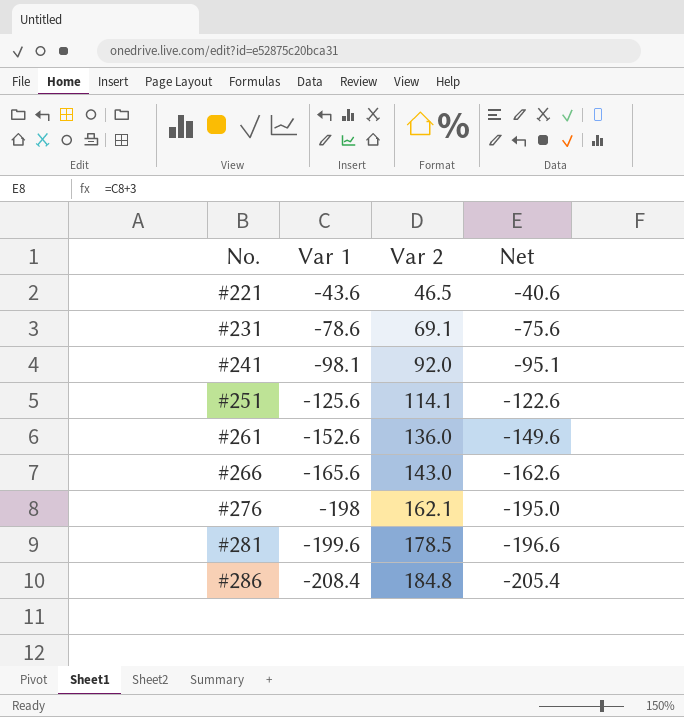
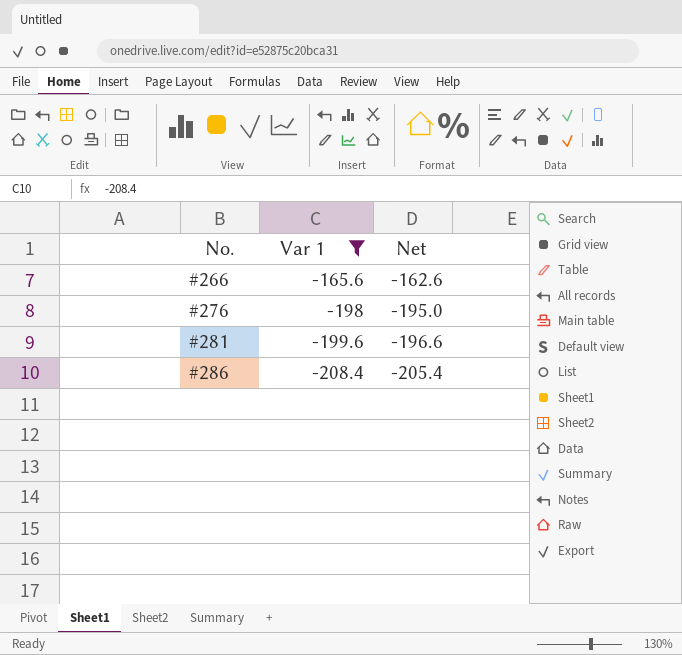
filter: none -> Var 1 <= -165.6
column Var 2 | position: 3 -> none

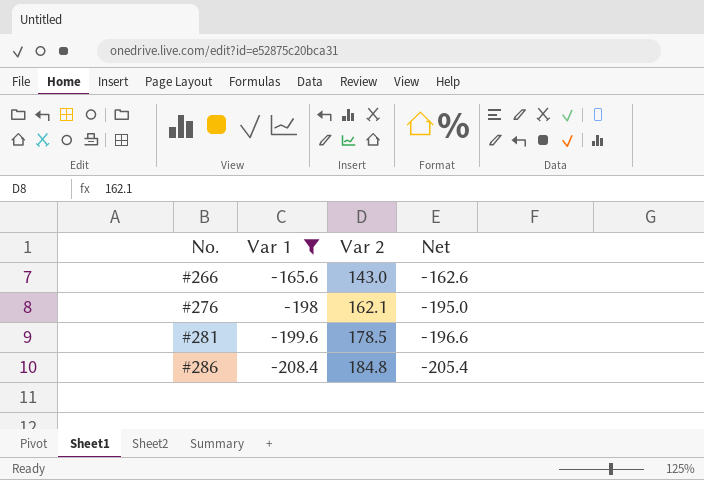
column Var 2 | position: none -> 3

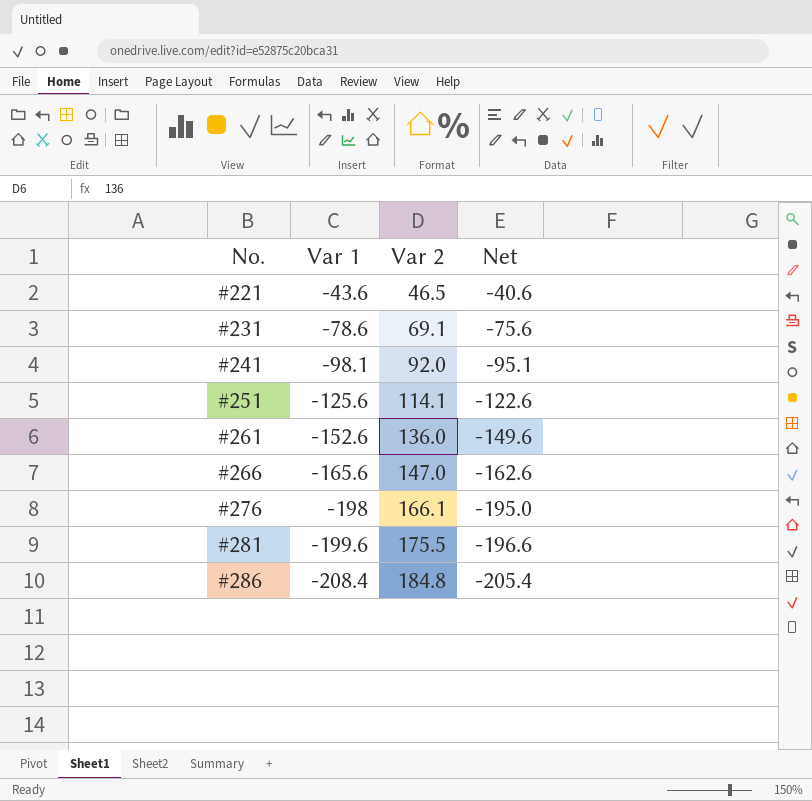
filter: Var 1 <= -165.6 -> none
#266 | Var 2: 143.0 -> 147.0
#276 | Var 2: 162.1 -> 166.1
#281 | Var 2: 178.5 -> 175.5

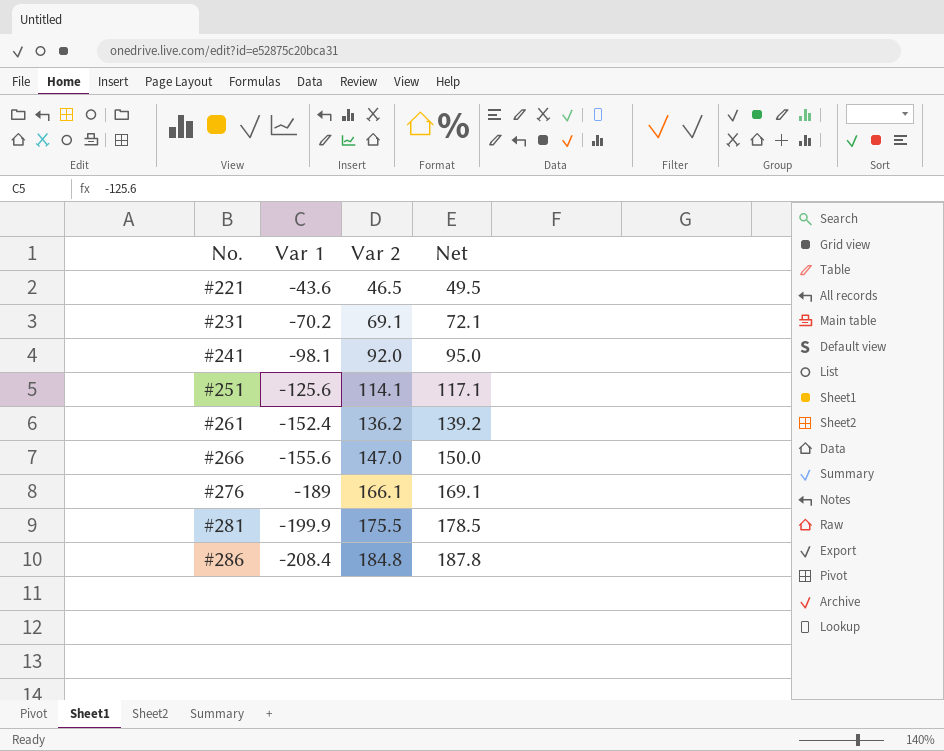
column Net | formula: [Var 1] + 3 -> [Var 2] + 3
#231 | Var 1: -78.6 -> -70.2
#261 | Var 1: -152.6 -> -152.4
#261 | Var 2: 136.0 -> 136.2
#266 | Var 1: -165.6 -> -155.6
#276 | Var 1: -198 -> -189
#281 | Var 1: -199.6 -> -199.9

